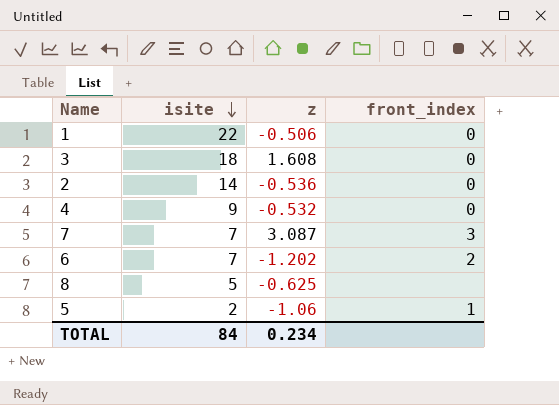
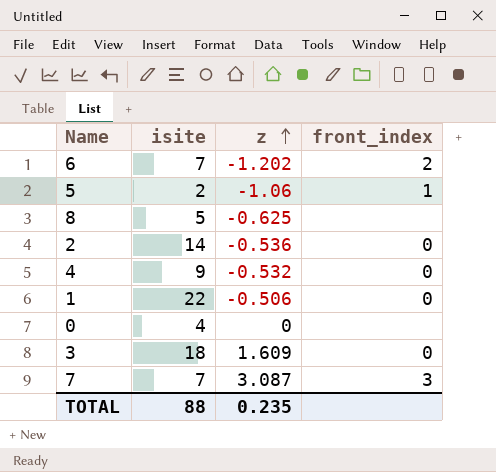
row order: isite descending -> z ascending
row 0: none -> 4 | 0 | none
3 | z: 1.608 -> 1.609
TOTAL | isite: 84 -> 88
TOTAL | z: 0.234 -> 0.235

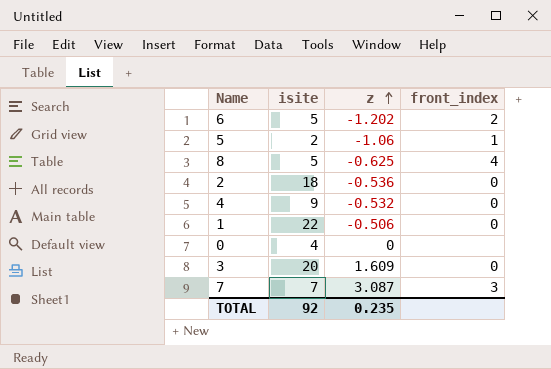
6 | isite: 7 -> 5
8 | front_index: none -> 4
2 | isite: 14 -> 18
3 | isite: 18 -> 20
TOTAL | isite: 88 -> 92

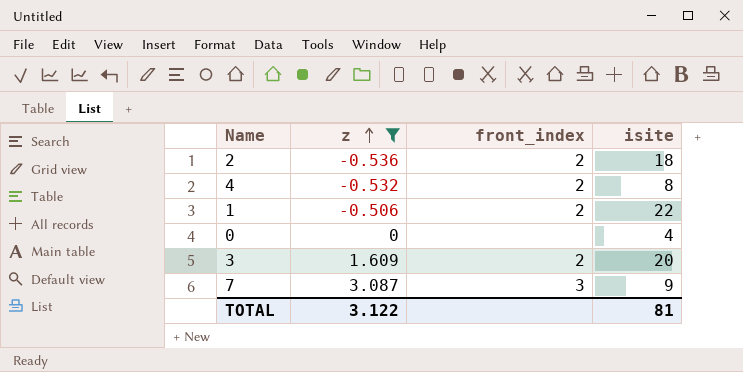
filter: none -> z >= -0.536
column isite | position: 2 -> 4
2 | front_index: 0 -> 2
4 | front_index: 0 -> 2
4 | isite: 9 -> 8
1 | front_index: 0 -> 2
3 | front_index: 0 -> 2
7 | isite: 7 -> 9
TOTAL | z: 0.235 -> 3.122
TOTAL | isite: 92 -> 81

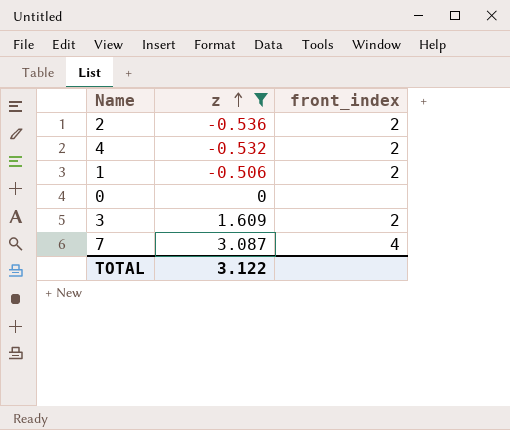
column isite | position: 4 -> none
7 | front_index: 3 -> 4

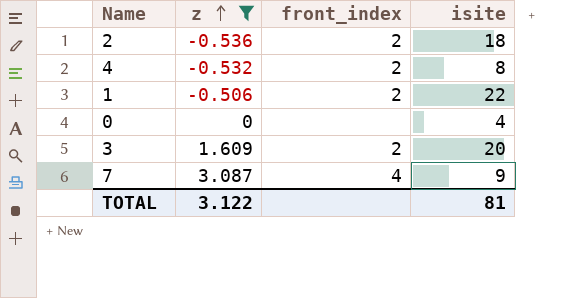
column isite | position: none -> 4

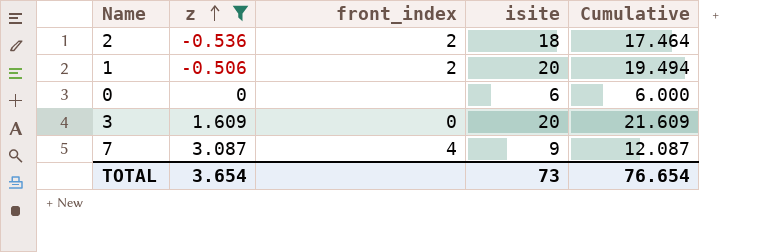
column Cumulative | formula: none -> [z] + [isite]
row 4: -0.532 | 2 | 8 -> none
1 | isite: 22 -> 20
0 | isite: 4 -> 6
3 | front_index: 2 -> 0
TOTAL | z: 3.122 -> 3.654
TOTAL | isite: 81 -> 73

